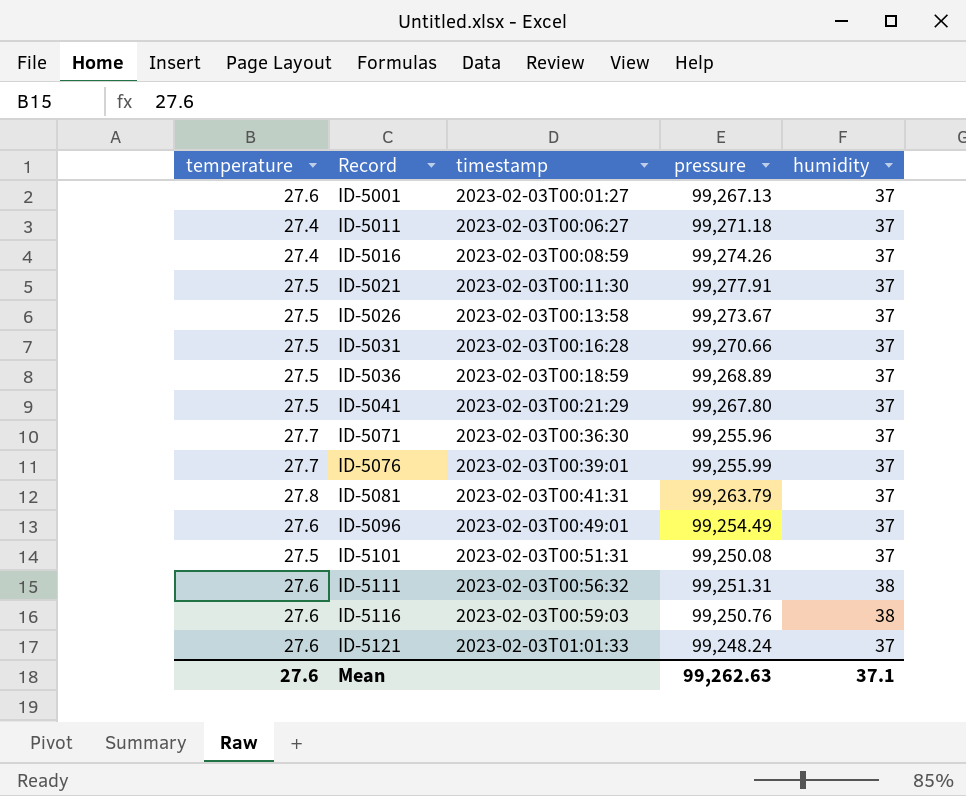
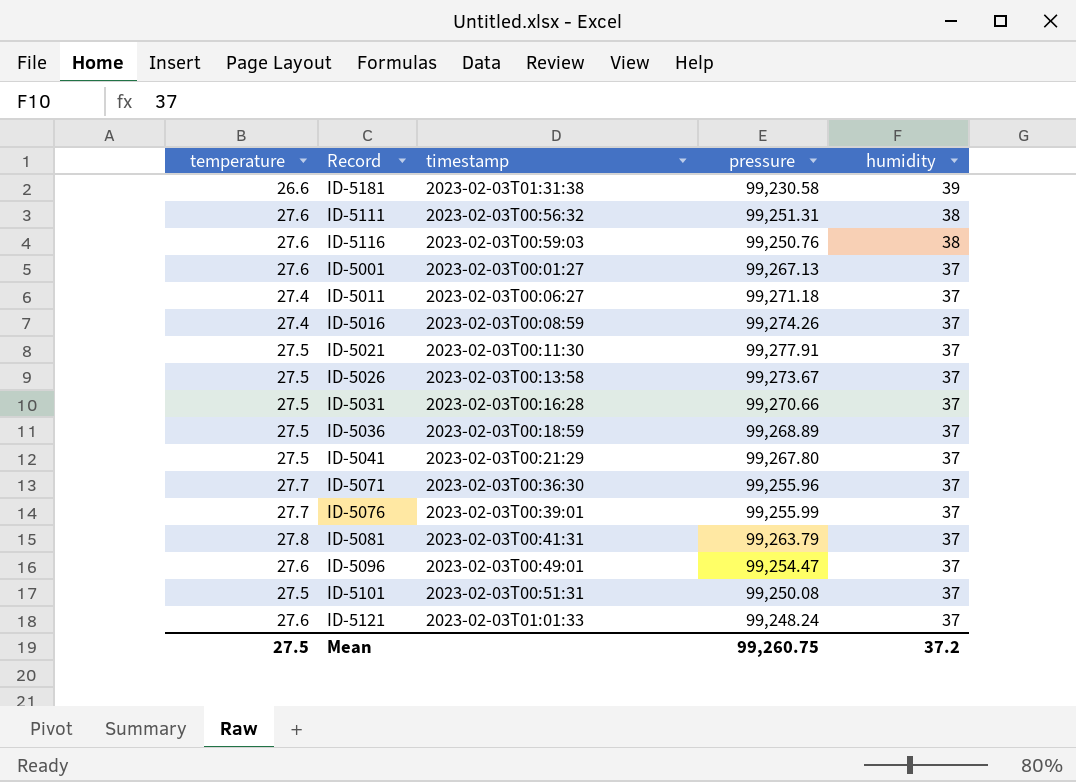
row order: Record ascending -> humidity descending
row ID-5181: none -> 26.6 | 2023-02-03T01:31:38 | 99,230.58 | 39
ID-5096 | pressure: 99,254.49 -> 99,254.47
Mean | temperature: 27.6 -> 27.5
Mean | pressure: 99,262.63 -> 99,260.75
Mean | humidity: 37.1 -> 37.2

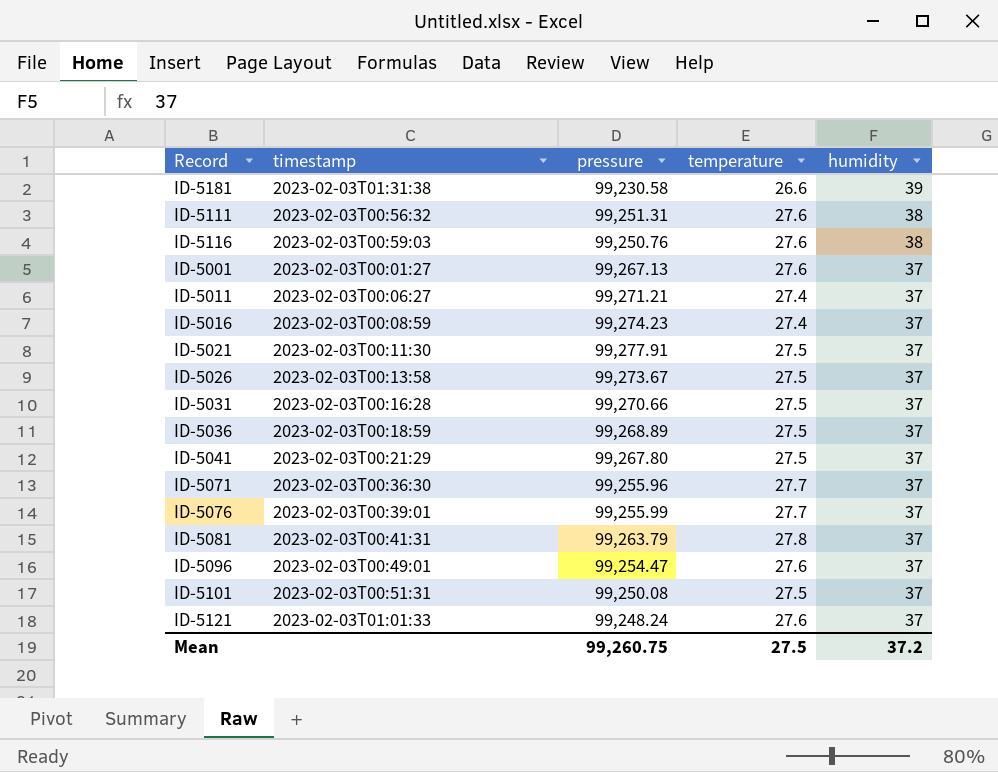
column temperature | position: 1 -> 4
ID-5011 | pressure: 99,271.18 -> 99,271.21
ID-5016 | pressure: 99,274.26 -> 99,274.23

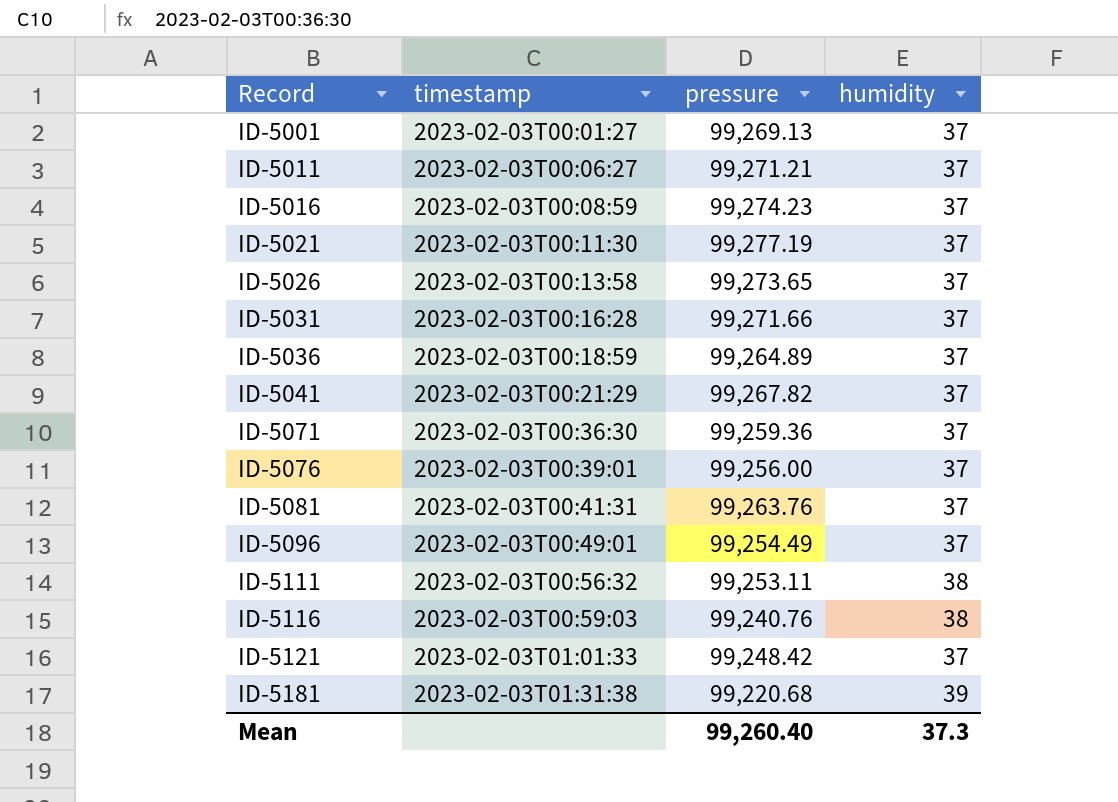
row order: humidity descending -> Record ascending
column temperature | position: 4 -> none
row ID-5101: 2023-02-03T00:51:31 | 99,250.08 | 27.5 | 37 -> none
ID-5001 | pressure: 99,267.13 -> 99,269.13
ID-5021 | pressure: 99,277.91 -> 99,277.19
ID-5026 | pressure: 99,273.67 -> 99,273.65
ID-5031 | pressure: 99,270.66 -> 99,271.66
ID-5036 | pressure: 99,268.89 -> 99,264.89
ID-5041 | pressure: 99,267.80 -> 99,267.82
ID-5071 | pressure: 99,255.96 -> 99,259.36
ID-5076 | pressure: 99,255.99 -> 99,256.00
ID-5081 | pressure: 99,263.79 -> 99,263.76
ID-5096 | pressure: 99,254.47 -> 99,254.49
ID-5111 | pressure: 99,251.31 -> 99,253.11
ID-5116 | pressure: 99,250.76 -> 99,240.76
ID-5121 | pressure: 99,248.24 -> 99,248.42
ID-5181 | pressure: 99,230.58 -> 99,220.68
Mean | pressure: 99,260.75 -> 99,260.40
Mean | humidity: 37.2 -> 37.3

